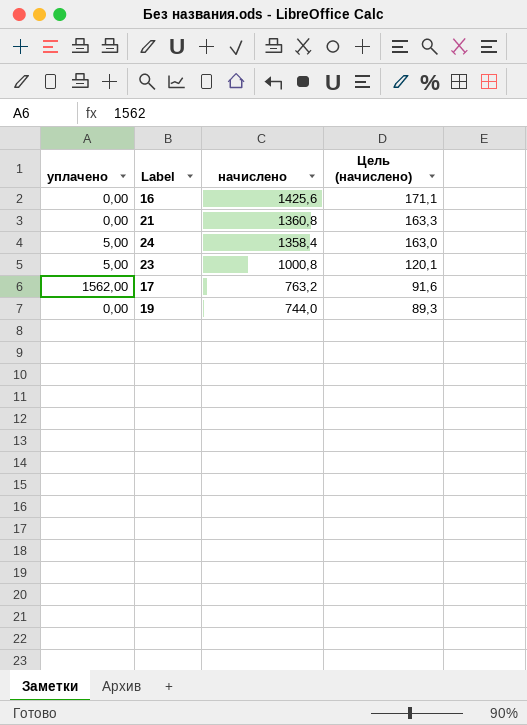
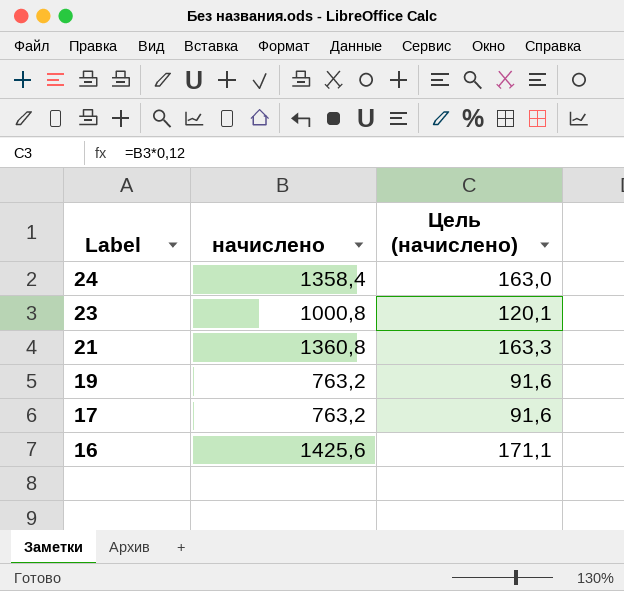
row order: начислено descending -> Label descending
column уплачено | position: 1 -> none
19 | начислено: 744,0 -> 763,2
19 | Цель (начислено): 89,3 -> 91,6

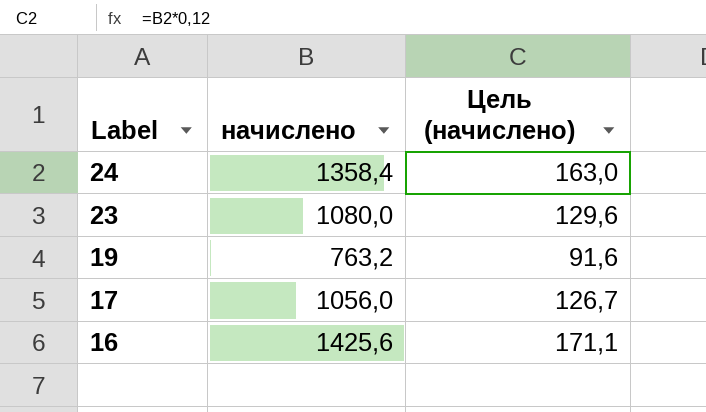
row 21: 1360,8 | 163,3 -> none
23 | начислено: 1000,8 -> 1080,0
23 | Цель (начислено): 120,1 -> 129,6
17 | начислено: 763,2 -> 1056,0
17 | Цель (начислено): 91,6 -> 126,7

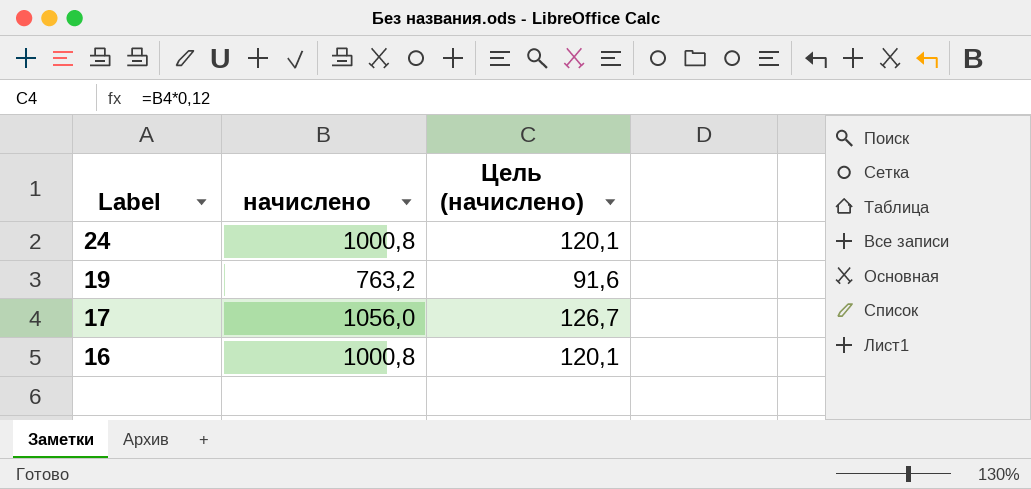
row 23: 1080,0 | 129,6 -> none
24 | начислено: 1358,4 -> 1000,8
24 | Цель (начислено): 163,0 -> 120,1
16 | начислено: 1425,6 -> 1000,8
16 | Цель (начислено): 171,1 -> 120,1

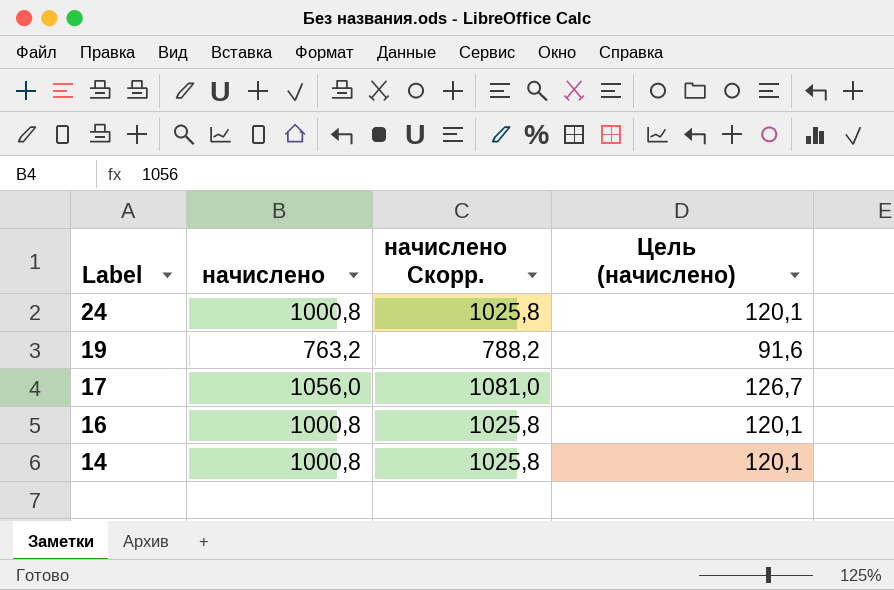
column начислено Скорр. | formula: none -> [начислено] + 25
row 14: none -> 1000,8 | 1025,8 | 120,1

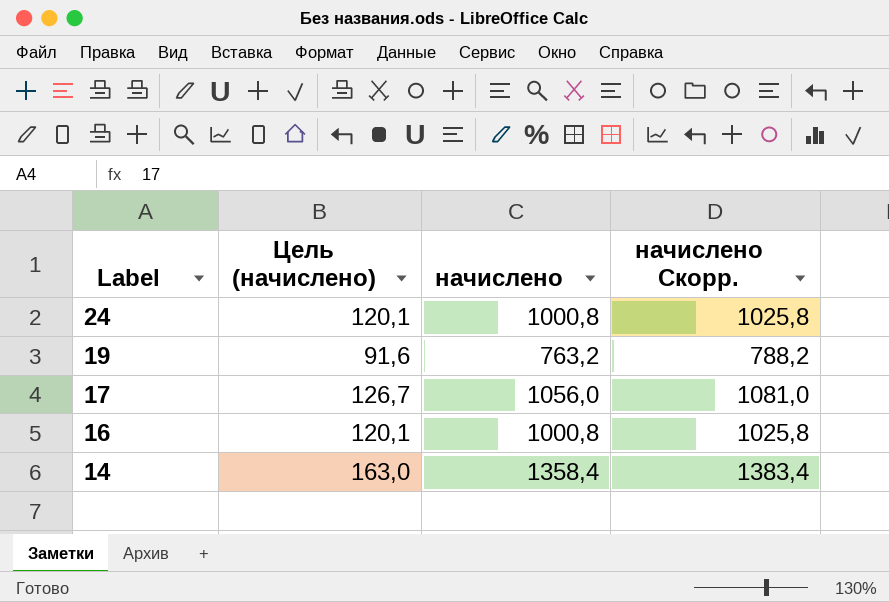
column Цель (начислено) | position: 4 -> 2
14 | Цель (начислено): 120,1 -> 163,0
14 | начислено: 1000,8 -> 1358,4
14 | начислено Скорр.: 1025,8 -> 1383,4

